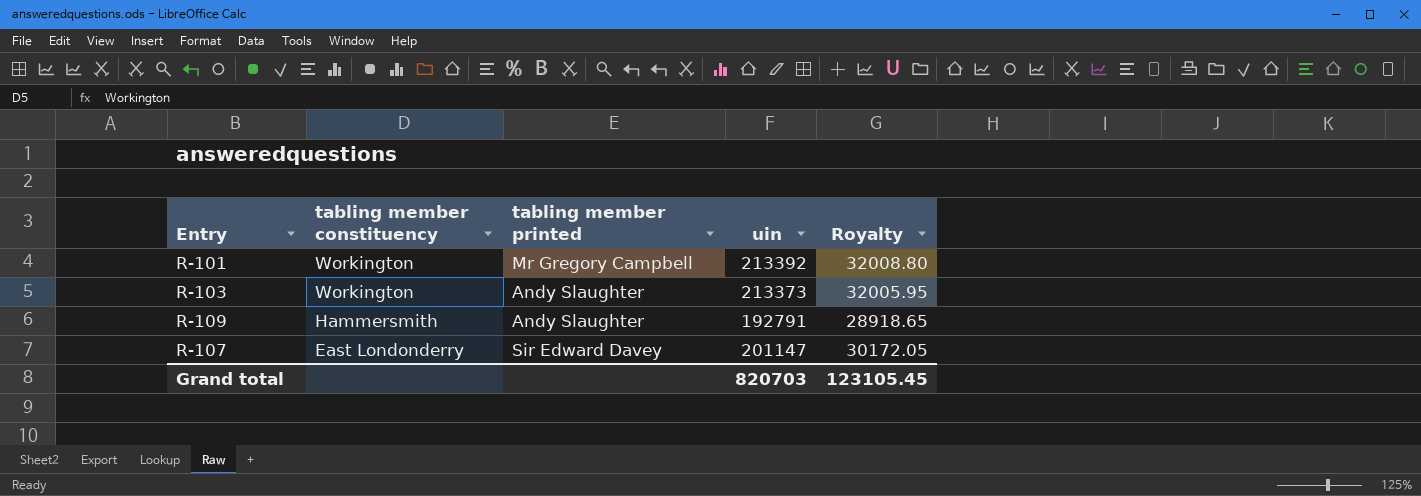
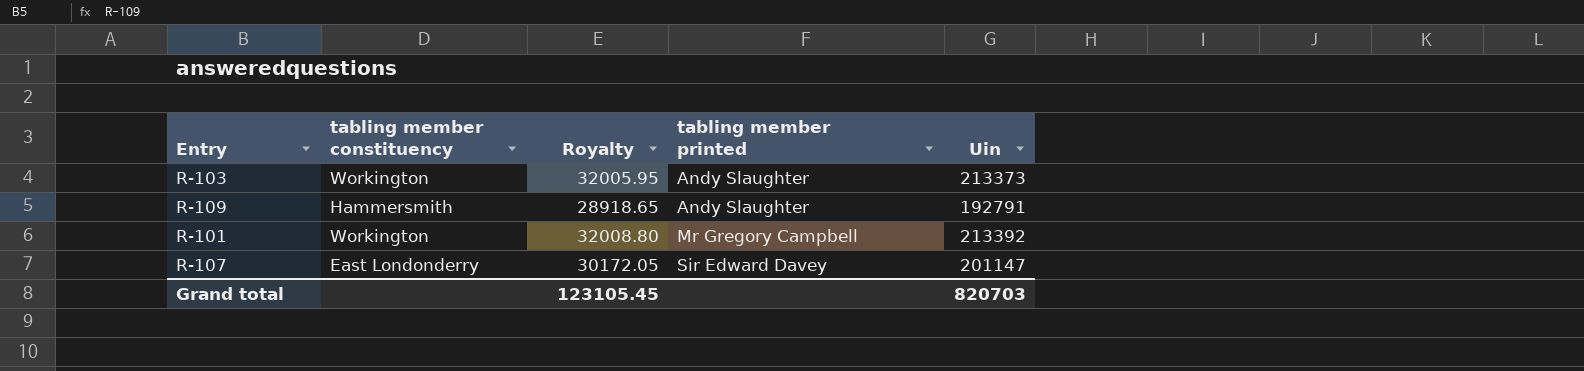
row order: tabling member constituency descending -> tabling member printed ascending
column Royalty | position: 5 -> 3
column name: uin -> Uin

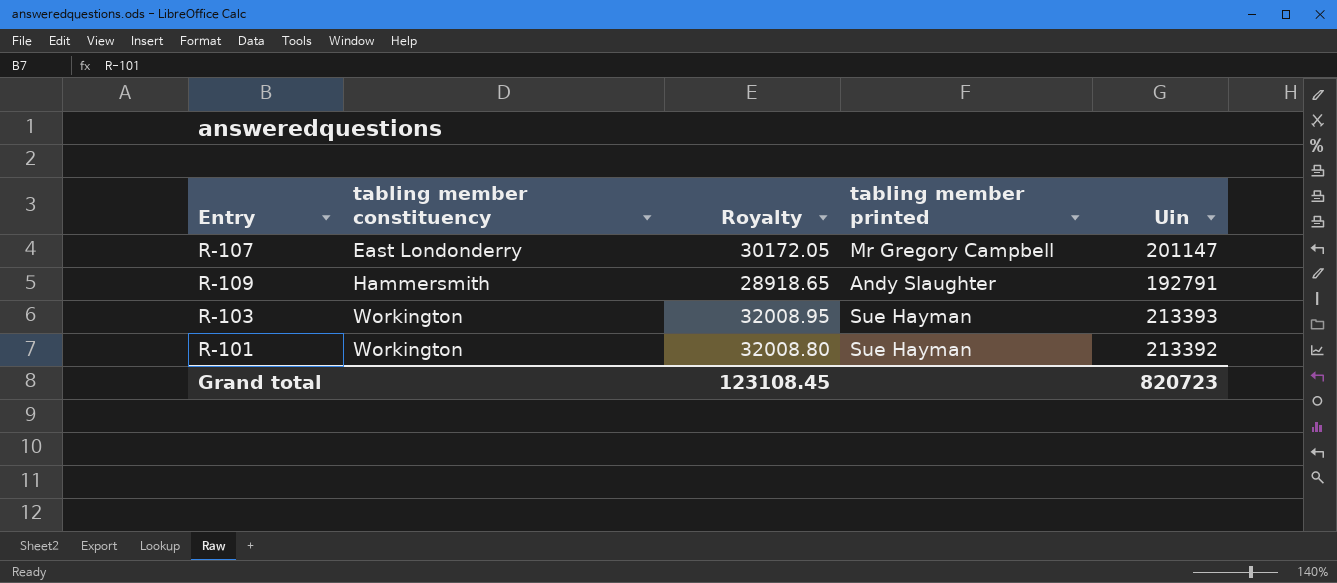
row order: tabling member printed ascending -> tabling member constituency ascending
R-107 | tabling member printed: Sir Edward Davey -> Mr Gregory Campbell
R-103 | Royalty: 32005.95 -> 32008.95
R-103 | tabling member printed: Andy Slaughter -> Sue Hayman
R-103 | Uin: 213373 -> 213393
R-101 | tabling member printed: Mr Gregory Campbell -> Sue Hayman
Grand total | Royalty: 123105.45 -> 123108.45
Grand total | Uin: 820703 -> 820723

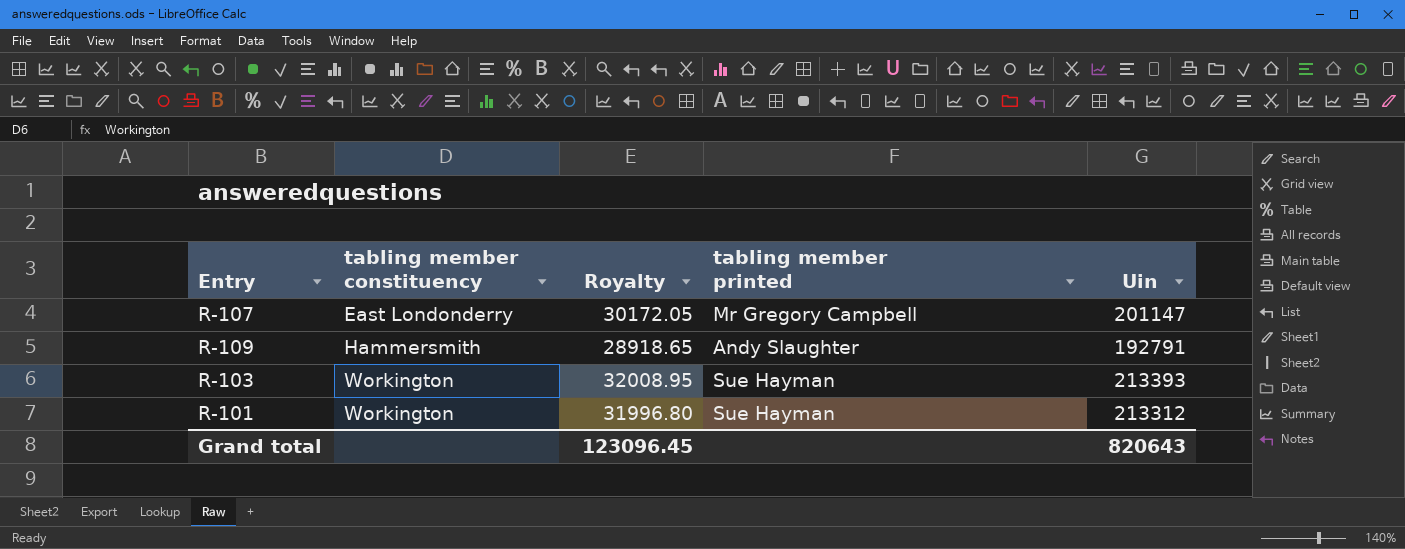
R-101 | Royalty: 32008.80 -> 31996.80
R-101 | Uin: 213392 -> 213312
Grand total | Royalty: 123108.45 -> 123096.45
Grand total | Uin: 820723 -> 820643

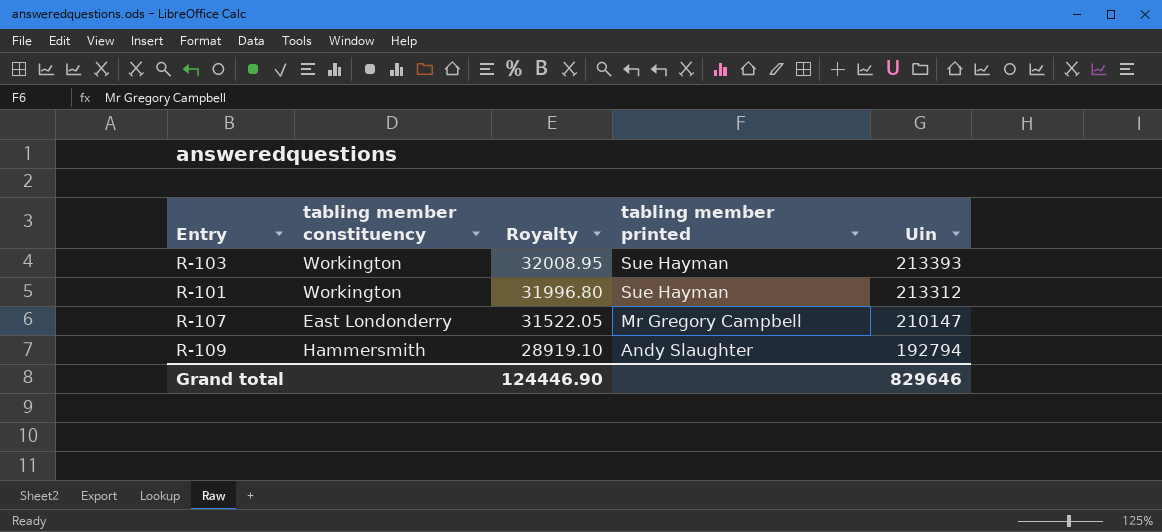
row order: tabling member constituency ascending -> Royalty descending
R-107 | Royalty: 30172.05 -> 31522.05
R-107 | Uin: 201147 -> 210147
R-109 | Royalty: 28918.65 -> 28919.10
R-109 | Uin: 192791 -> 192794
Grand total | Royalty: 123096.45 -> 124446.90
Grand total | Uin: 820643 -> 829646

